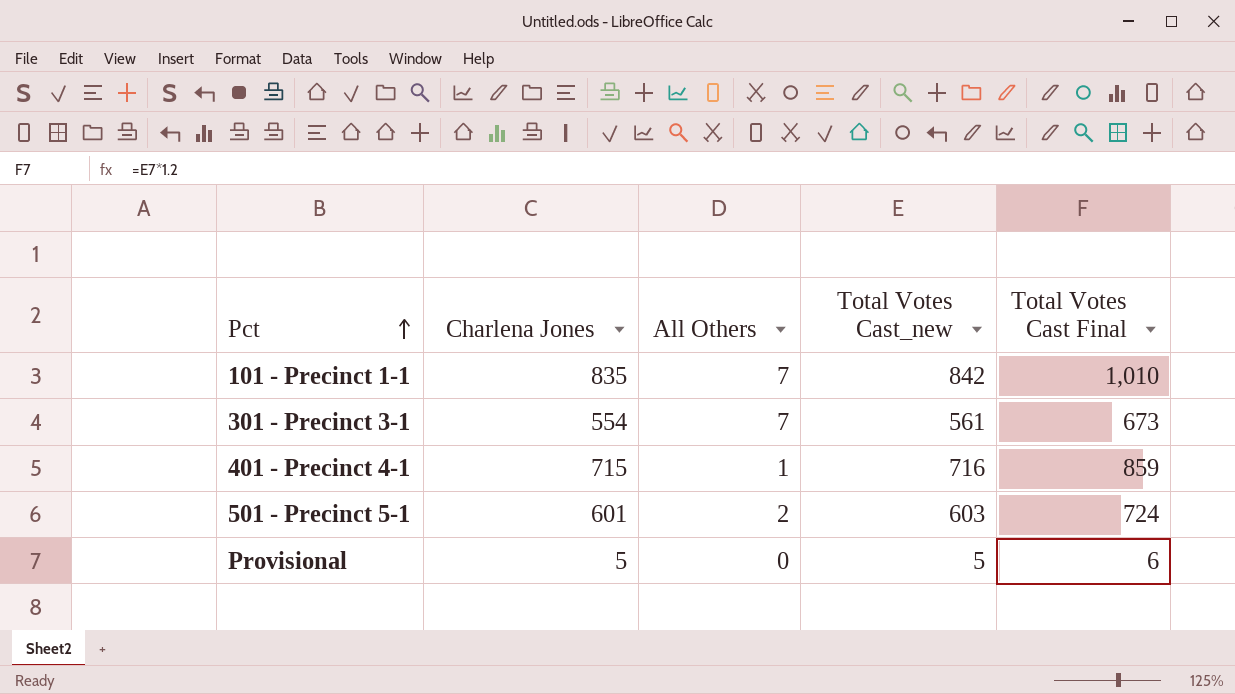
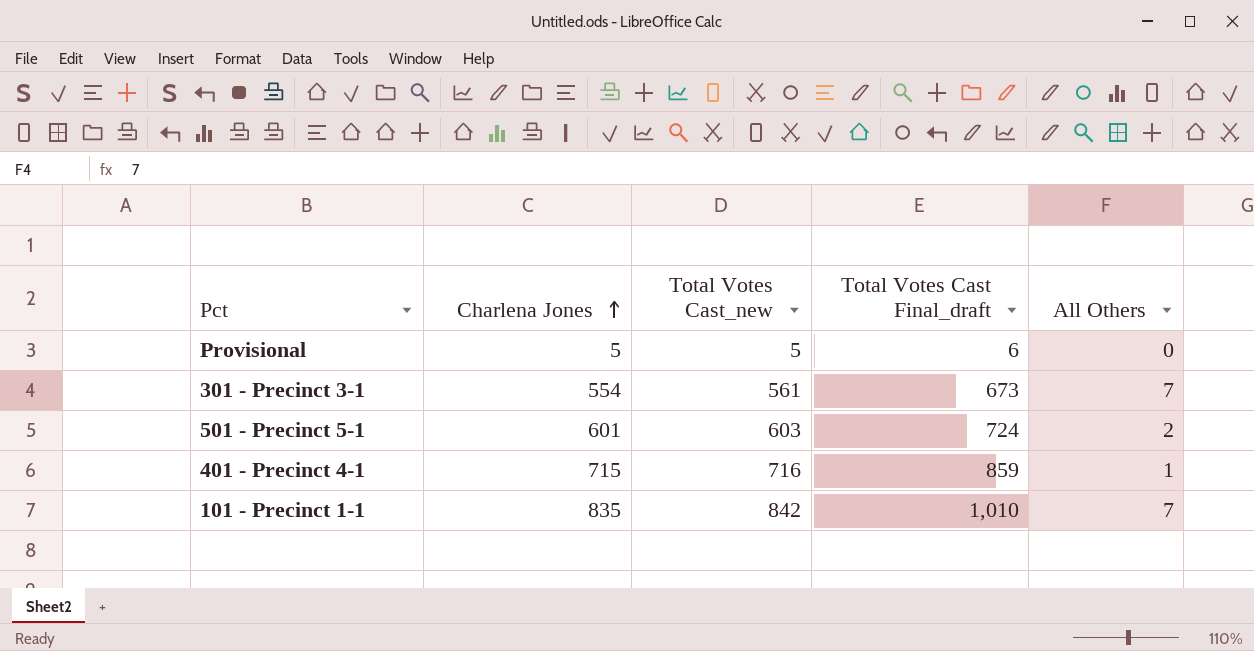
row order: Pct ascending -> Charlena Jones ascending
column name: Total Votes Cast Final -> Total Votes Cast Final_draft
column All Others | position: 3 -> 5

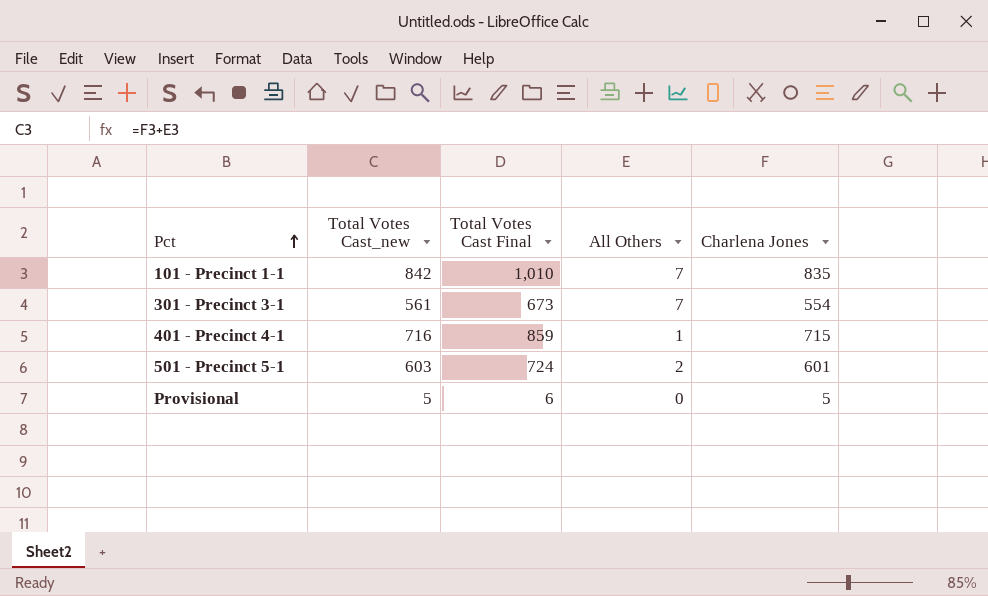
row order: Charlena Jones ascending -> Pct ascending
column name: Total Votes Cast Final_draft -> Total Votes Cast Final
column Charlena Jones | position: 2 -> 5

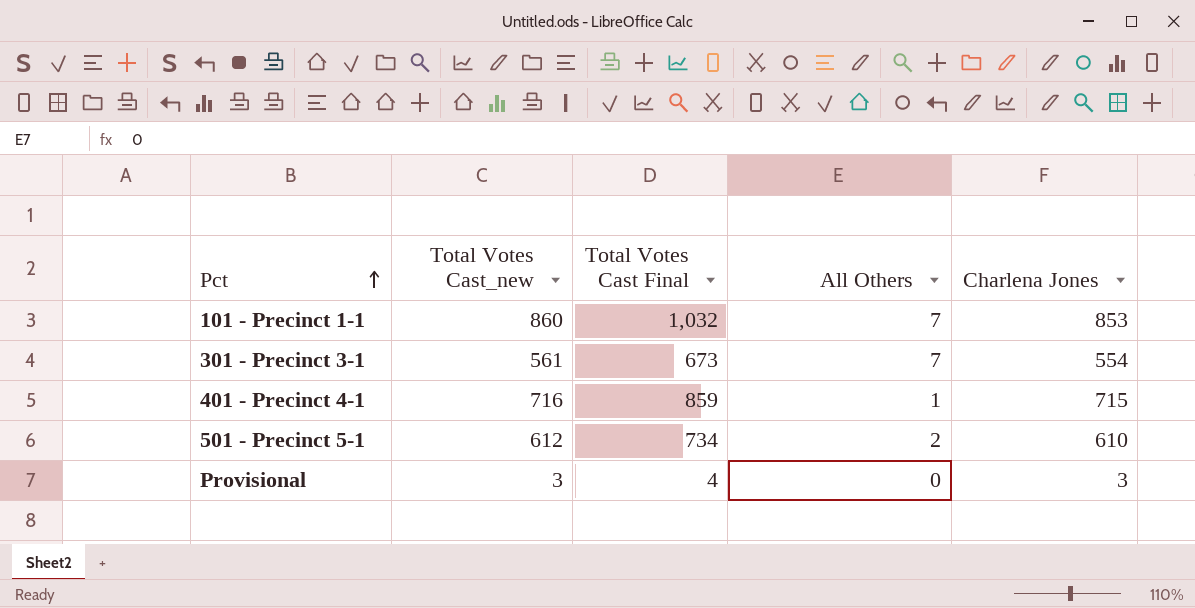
101 - Precinct 1-1 | Total Votes Cast_new: 842 -> 860
101 - Precinct 1-1 | Total Votes Cast Final: 1,010 -> 1,032
101 - Precinct 1-1 | Charlena Jones: 835 -> 853
501 - Precinct 5-1 | Total Votes Cast_new: 603 -> 612
501 - Precinct 5-1 | Total Votes Cast Final: 724 -> 734
501 - Precinct 5-1 | Charlena Jones: 601 -> 610
Provisional | Total Votes Cast_new: 5 -> 3
Provisional | Total Votes Cast Final: 6 -> 4
Provisional | Charlena Jones: 5 -> 3

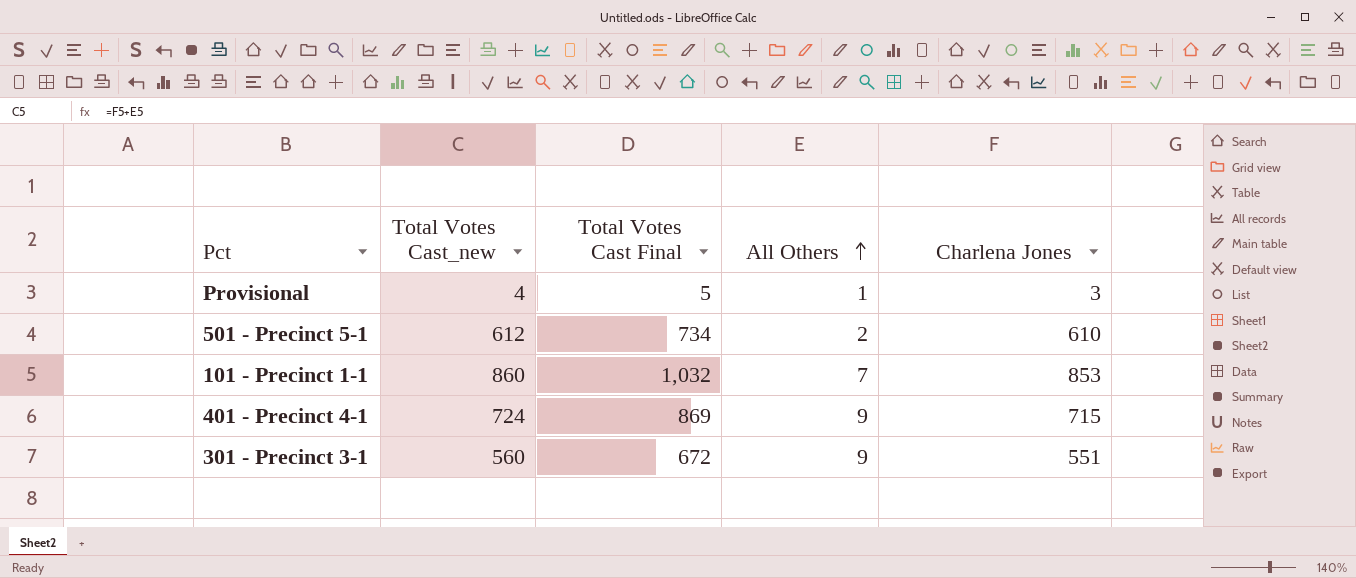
row order: Pct ascending -> All Others ascending
Provisional | Total Votes Cast_new: 3 -> 4
Provisional | Total Votes Cast Final: 4 -> 5
Provisional | All Others: 0 -> 1
401 - Precinct 4-1 | Total Votes Cast_new: 716 -> 724
401 - Precinct 4-1 | Total Votes Cast Final: 859 -> 869
401 - Precinct 4-1 | All Others: 1 -> 9
301 - Precinct 3-1 | Total Votes Cast_new: 561 -> 560
301 - Precinct 3-1 | Total Votes Cast Final: 673 -> 672
301 - Precinct 3-1 | All Others: 7 -> 9
301 - Precinct 3-1 | Charlena Jones: 554 -> 551

